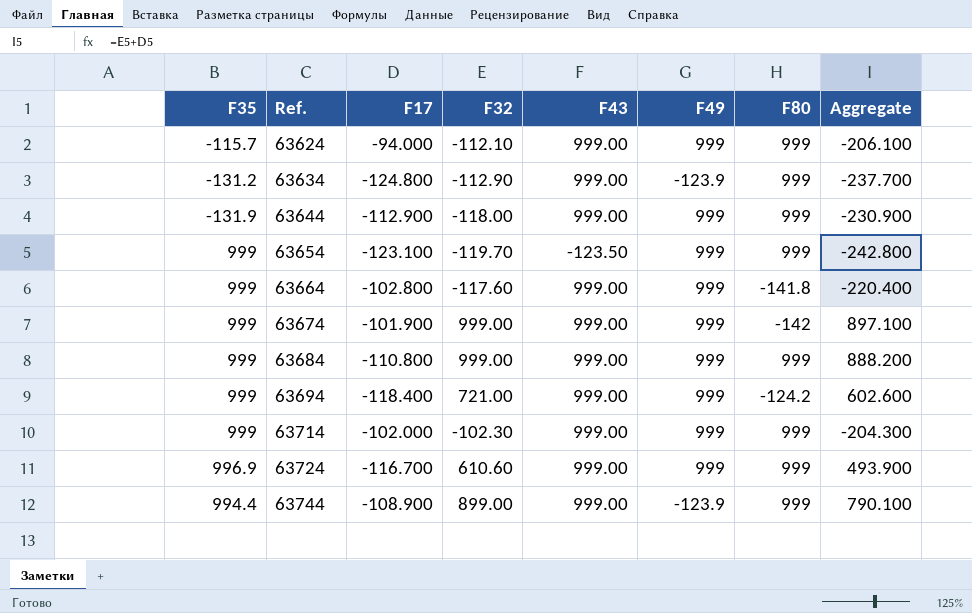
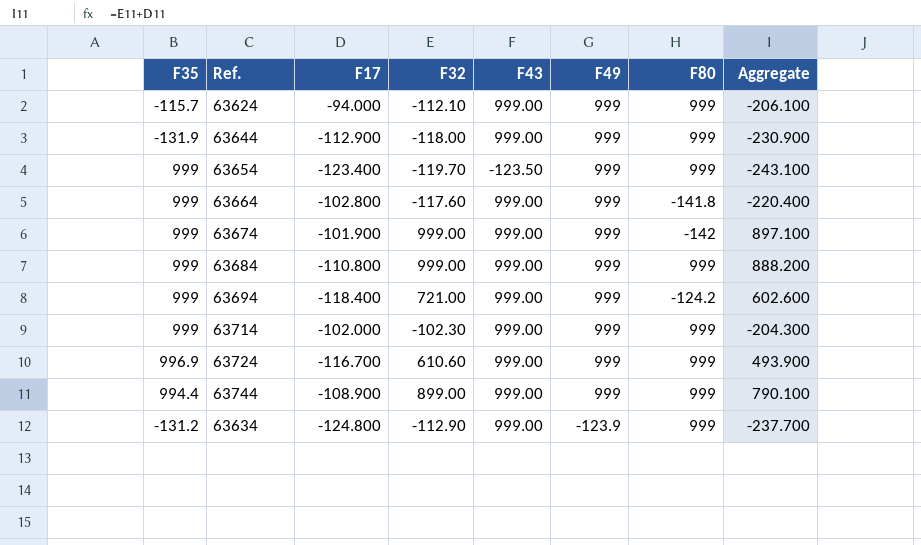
row order: Ref. ascending -> F49 descending
63654 | F17: -123.100 -> -123.400
63654 | Aggregate: -242.800 -> -243.100
63744 | F49: -123.9 -> 999

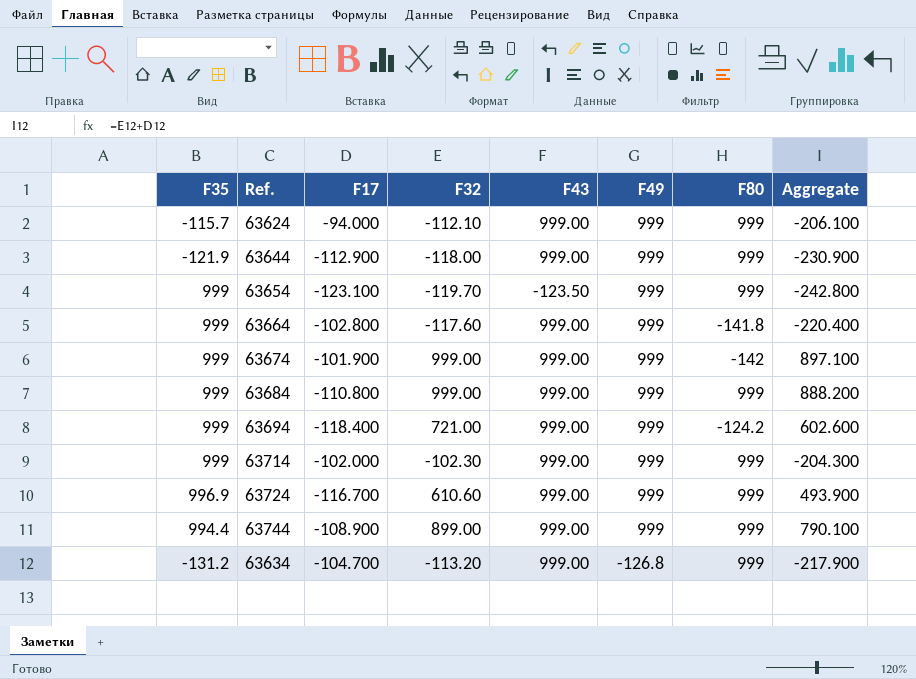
63644 | F35: -131.9 -> -121.9
63654 | F17: -123.400 -> -123.100
63654 | Aggregate: -243.100 -> -242.800
63634 | F17: -124.800 -> -104.700
63634 | F32: -112.90 -> -113.20
63634 | F49: -123.9 -> -126.8
63634 | Aggregate: -237.700 -> -217.900

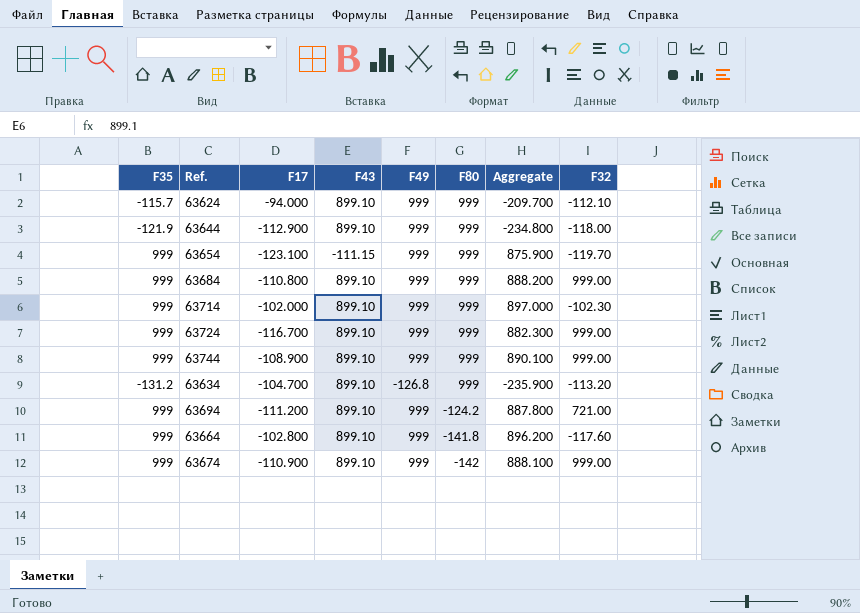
row order: F49 descending -> F80 descending
column Aggregate | formula: [F17] + [F32] -> [F35] + [F17]
column F32 | position: 4 -> 8
63624 | F43: 999.00 -> 899.10
63644 | F43: 999.00 -> 899.10
63654 | F43: -123.50 -> -111.15
63684 | F43: 999.00 -> 899.10
63714 | F43: 999.00 -> 899.10
63724 | F35: 996.9 -> 999
63724 | F43: 999.00 -> 899.10
63724 | F32: 610.60 -> 999.00
63744 | F35: 994.4 -> 999
63744 | F43: 999.00 -> 899.10
63744 | F32: 899.00 -> 999.00
63634 | F43: 999.00 -> 899.10
63694 | F17: -118.400 -> -111.200
63694 | F43: 999.00 -> 899.10
63664 | F43: 999.00 -> 899.10
63674 | F17: -101.900 -> -110.900
63674 | F43: 999.00 -> 899.10

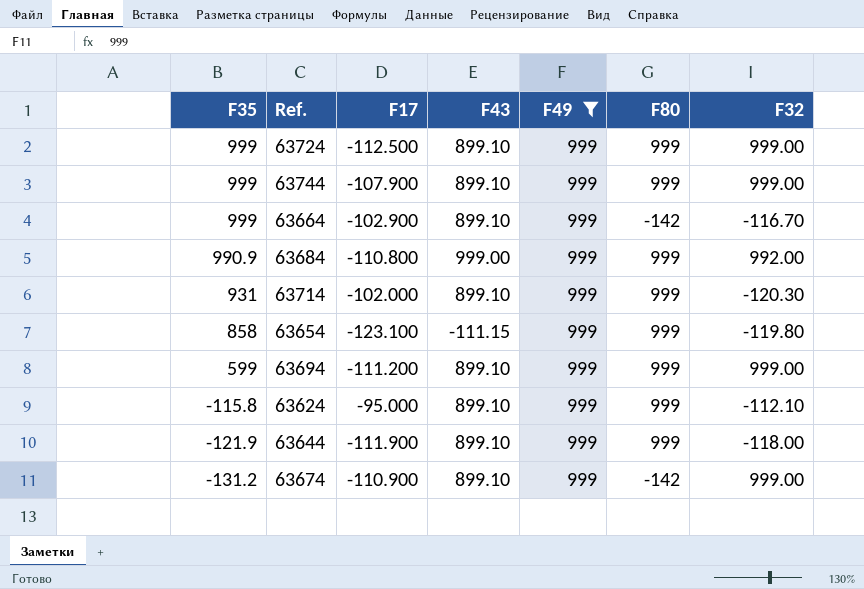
filter: none -> F49 = 999
row order: F80 descending -> F35 descending
column Aggregate | formula: [F35] + [F17] -> none
63724 | F17: -116.700 -> -112.500
63744 | F17: -108.900 -> -107.900
63664 | F17: -102.800 -> -102.900
63664 | F80: -141.8 -> -142
63664 | F32: -117.60 -> -116.70
63684 | F35: 999 -> 990.9
63684 | F43: 899.10 -> 999.00
63684 | F32: 999.00 -> 992.00
63714 | F35: 999 -> 931
63714 | F32: -102.30 -> -120.30
63654 | F35: 999 -> 858
63654 | F32: -119.70 -> -119.80
63694 | F35: 999 -> 599
63694 | F80: -124.2 -> 999
63694 | F32: 721.00 -> 999.00
63624 | F35: -115.7 -> -115.8
63624 | F17: -94.000 -> -95.000
63644 | F17: -112.900 -> -111.900
63674 | F35: 999 -> -131.2

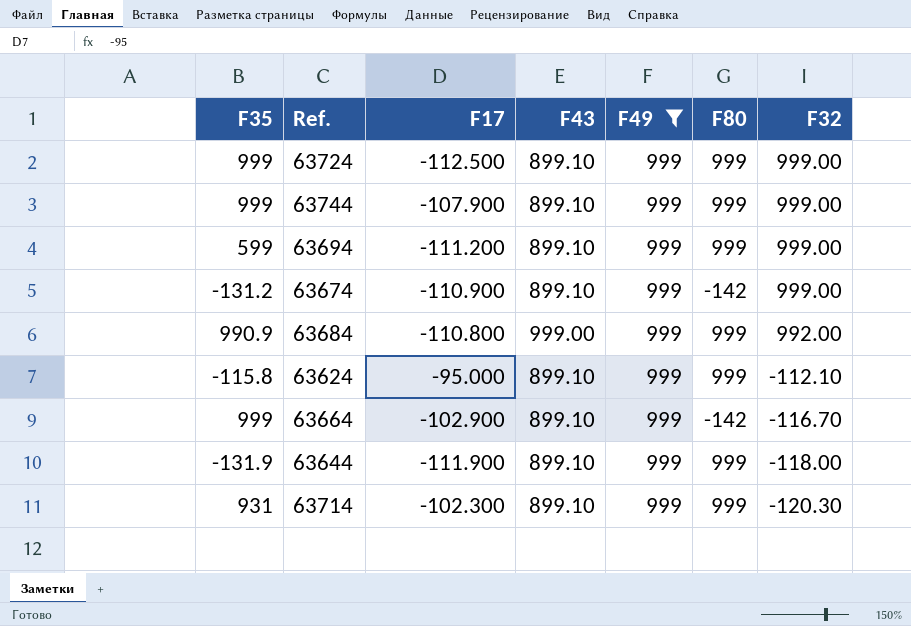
row order: F35 descending -> F32 descending
row 63654: 858 | -123.100 | -111.15 | 999 | 999 | -119.80 -> none
63644 | F35: -121.9 -> -131.9
63714 | F17: -102.000 -> -102.300

